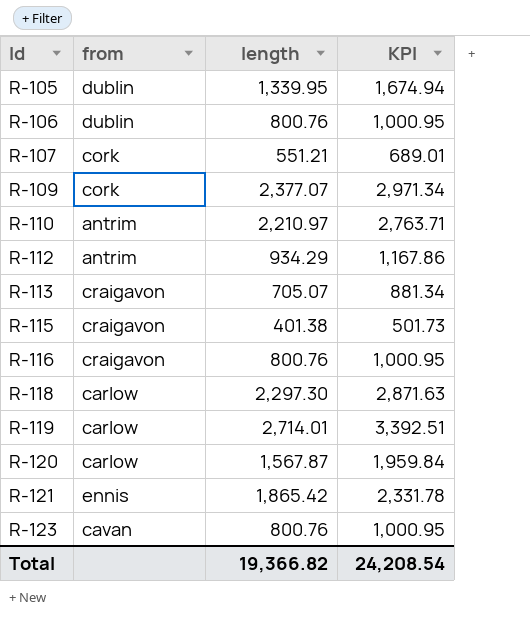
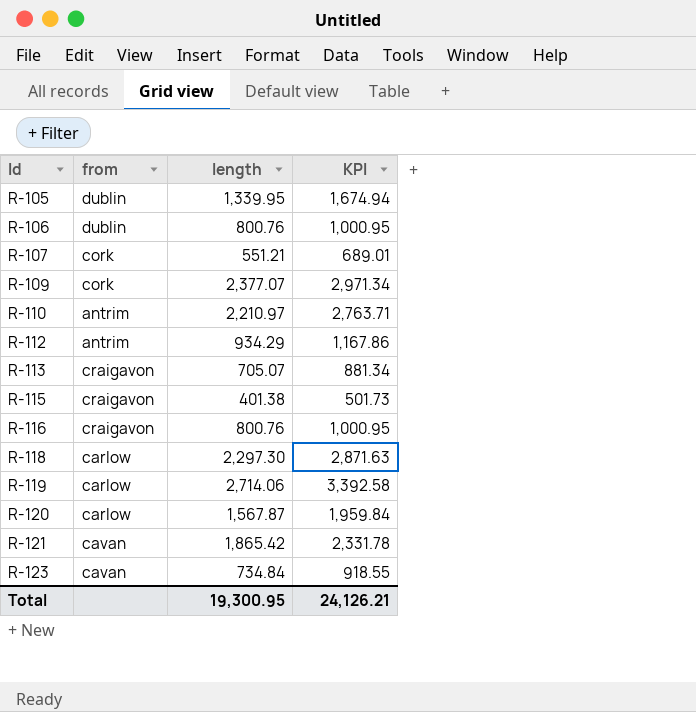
R-119 | length: 2,714.01 -> 2,714.06
R-119 | KPI: 3,392.51 -> 3,392.58
R-121 | from: ennis -> cavan
R-123 | length: 800.76 -> 734.84
R-123 | KPI: 1,000.95 -> 918.55
Total | length: 19,366.82 -> 19,300.95
Total | KPI: 24,208.54 -> 24,126.21

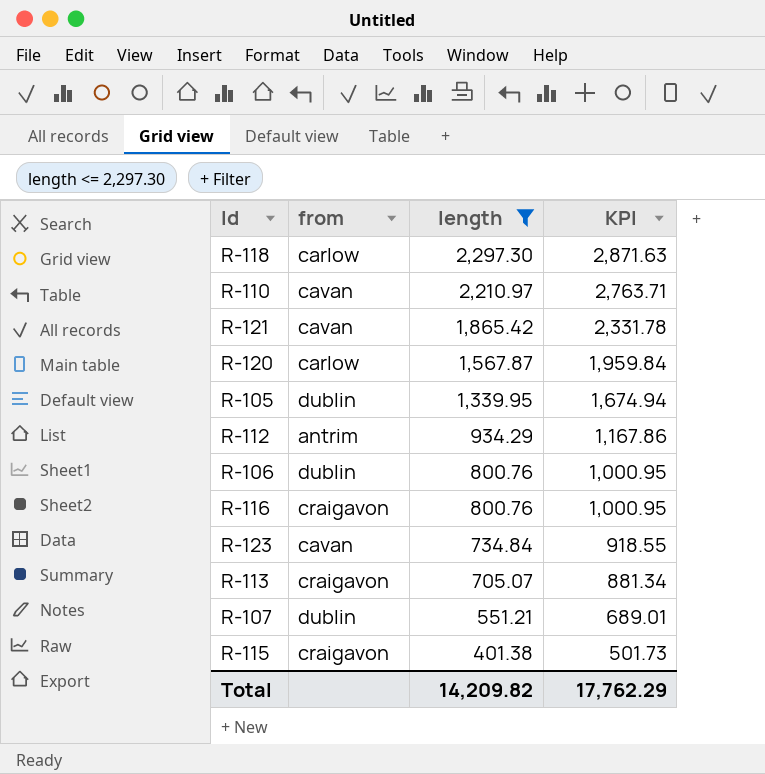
filter: none -> length <= 2,297.30
row order: Id ascending -> length descending
R-110 | from: antrim -> cavan
R-107 | from: cork -> dublin
Total | length: 19,300.95 -> 14,209.82
Total | KPI: 24,126.21 -> 17,762.29

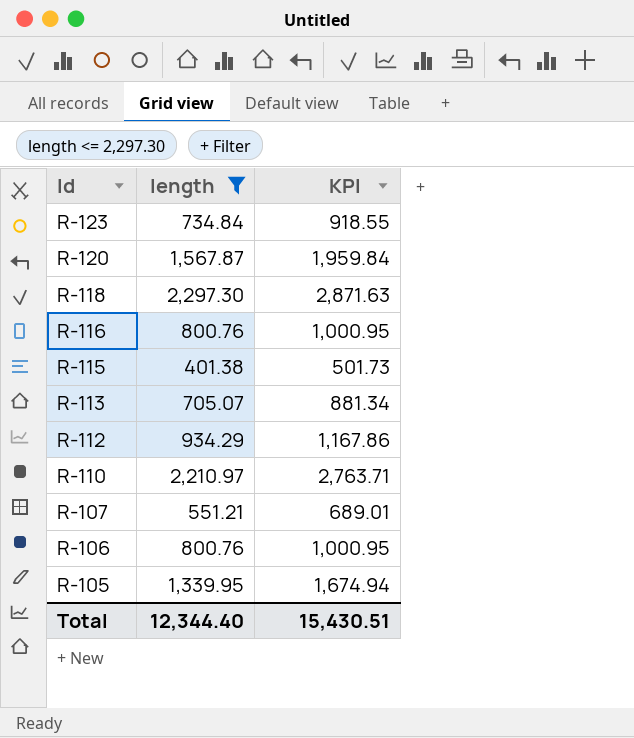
row order: length descending -> Id descending
column from | position: 2 -> none
row R-121: cavan | 1,865.42 | 2,331.78 -> none
Total | length: 14,209.82 -> 12,344.40
Total | KPI: 17,762.29 -> 15,430.51

